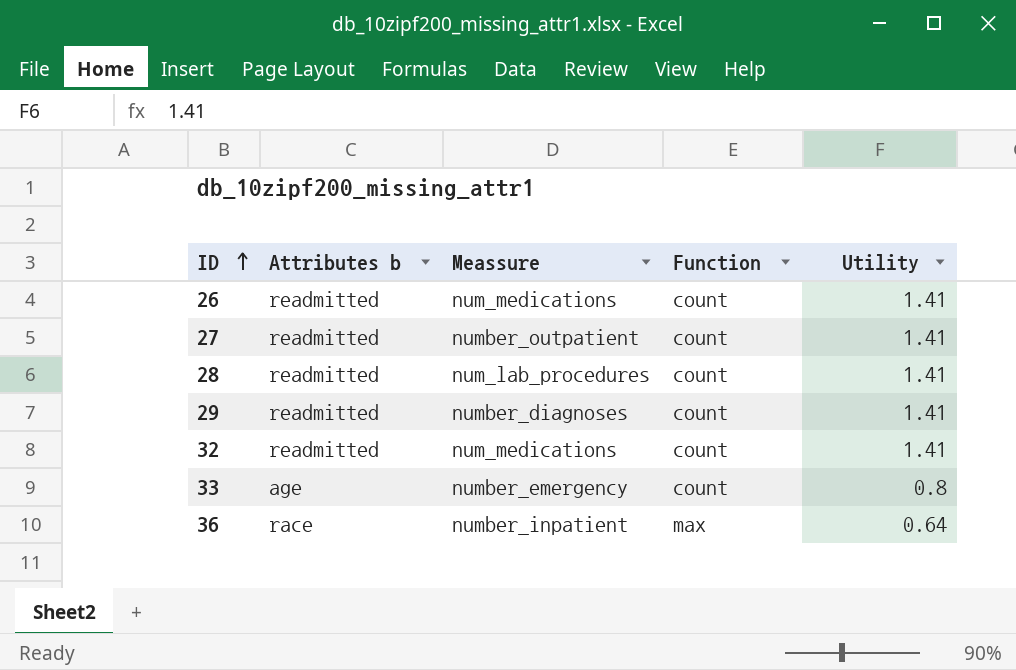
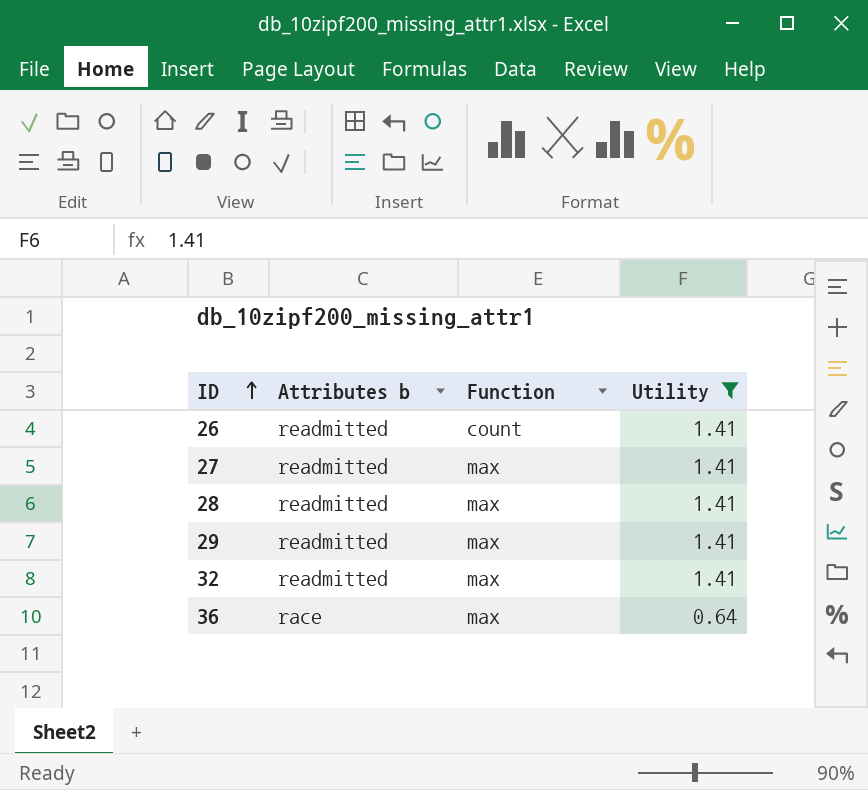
filter: none -> Utility != 0.8
column Meassure | position: 3 -> none
27 | Function: count -> max
28 | Function: count -> max
29 | Function: count -> max
32 | Function: count -> max

